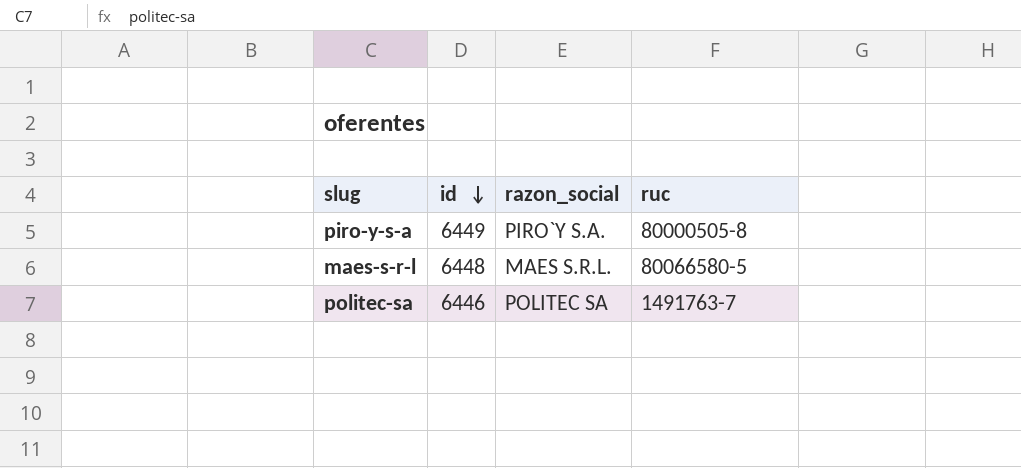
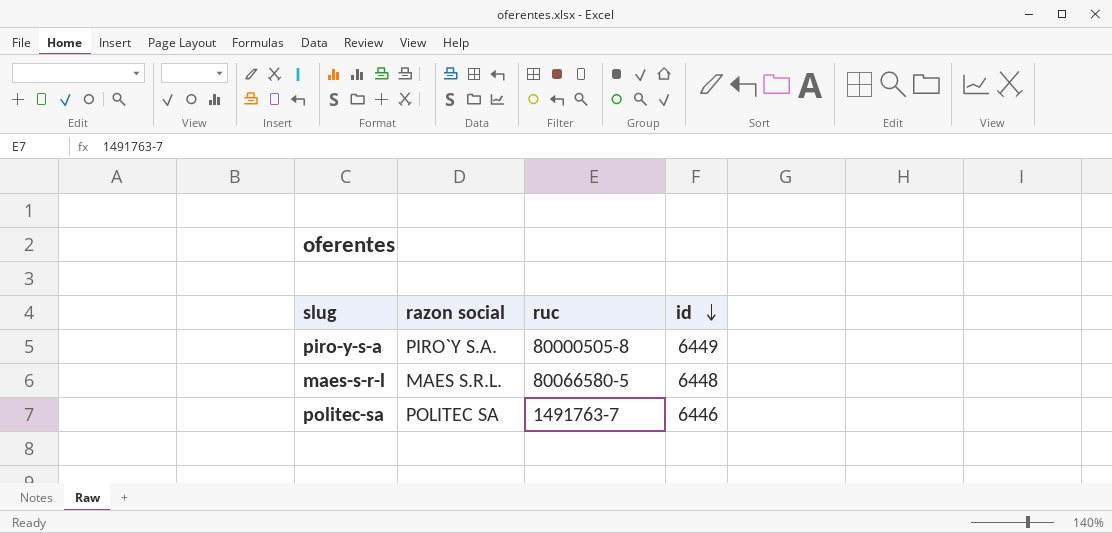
column name: razon_social -> razon social
column id | position: 2 -> 4

